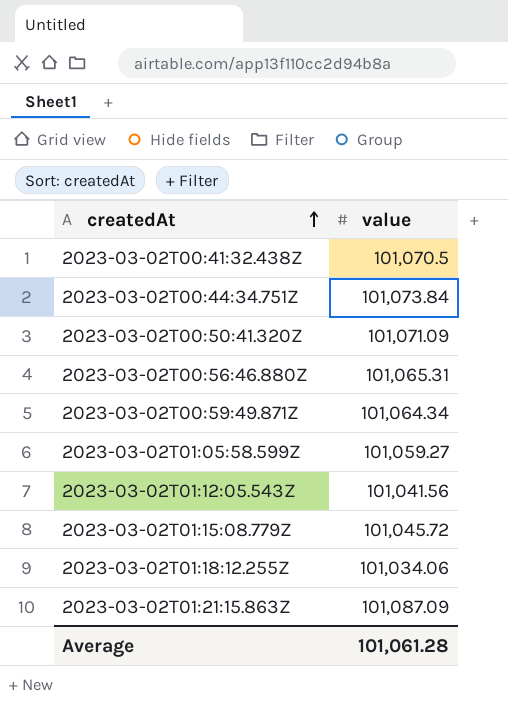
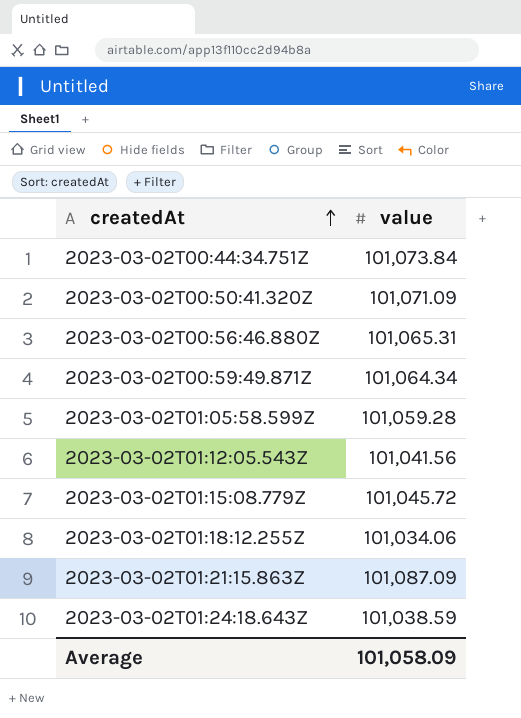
row 2023-03-02T00:41:32.438Z: 101,070.5 -> none
2023-03-02T01:05:58.599Z | value: 101,059.27 -> 101,059.28
row 2023-03-02T01:24:18.643Z: none -> 101,038.59
Average | value: 101,061.28 -> 101,058.09

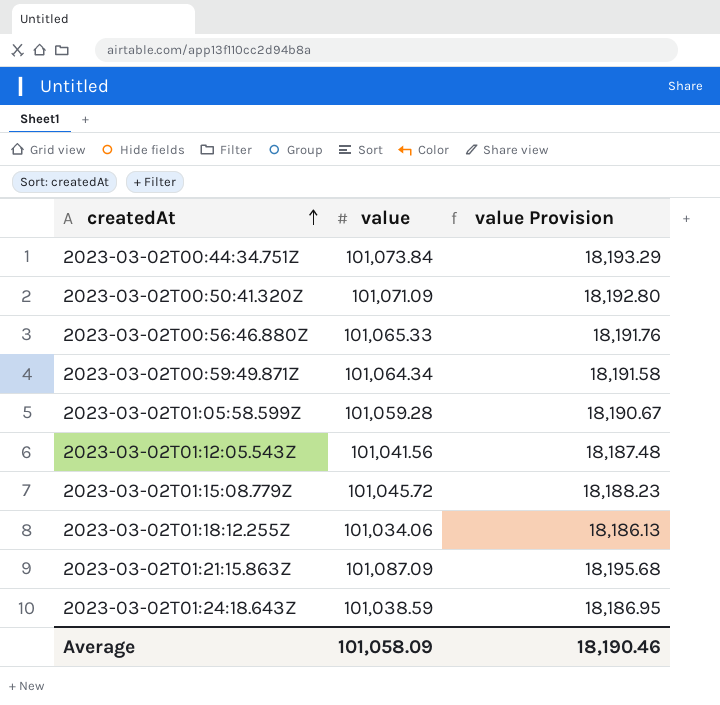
column value Provision | formula: none -> [value] * 0.18
2023-03-02T00:56:46.880Z | value: 101,065.31 -> 101,065.33

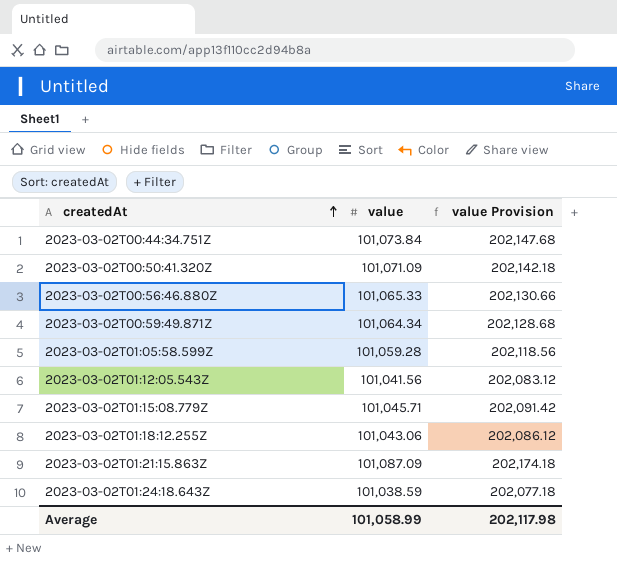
column value Provision | formula: [value] * 0.18 -> [value] * 2
2023-03-02T01:15:08.779Z | value: 101,045.72 -> 101,045.71
2023-03-02T01:18:12.255Z | value: 101,034.06 -> 101,043.06
Average | value: 101,058.09 -> 101,058.99
Average | value Provision: 18,190.46 -> 202,117.98

